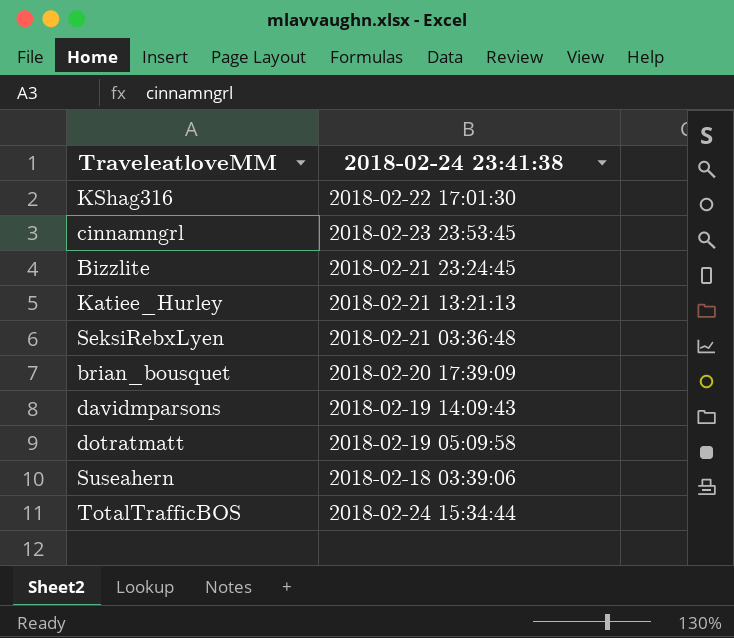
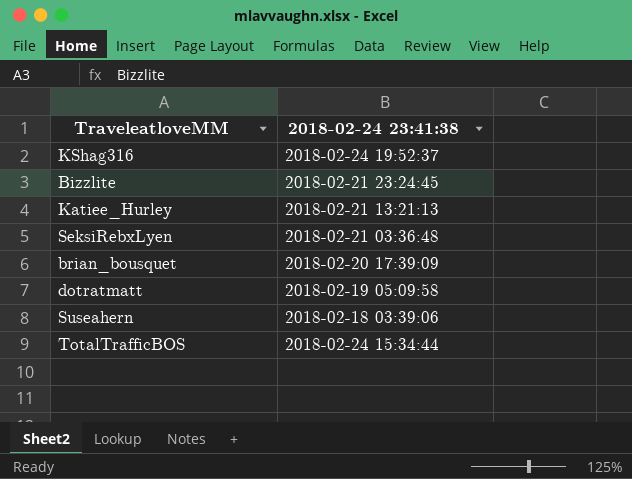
row cinnamngrl: 2018-02-23 23:53:45 -> none
row davidmparsons: 2018-02-19 14:09:43 -> none
KShag316 | 2018-02-24 23:41:38: 2018-02-22 17:01:30 -> 2018-02-24 19:52:37

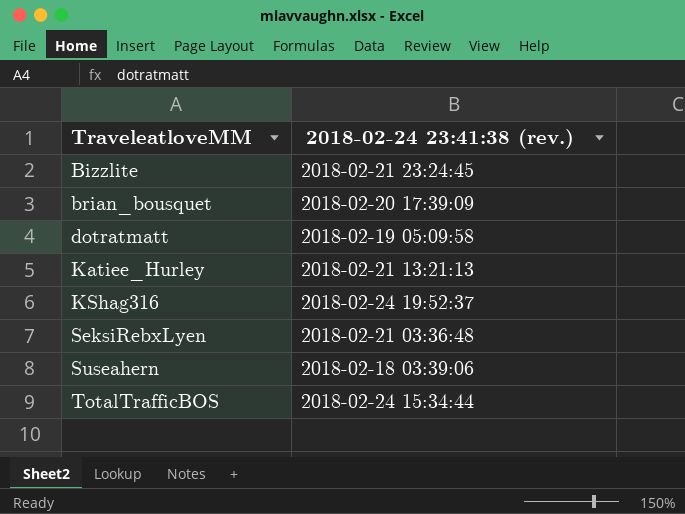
row order: none -> TraveleatloveMM ascending
column name: 2018-02-24 23:41:38 -> 2018-02-24 23:41:38 (rev.)

